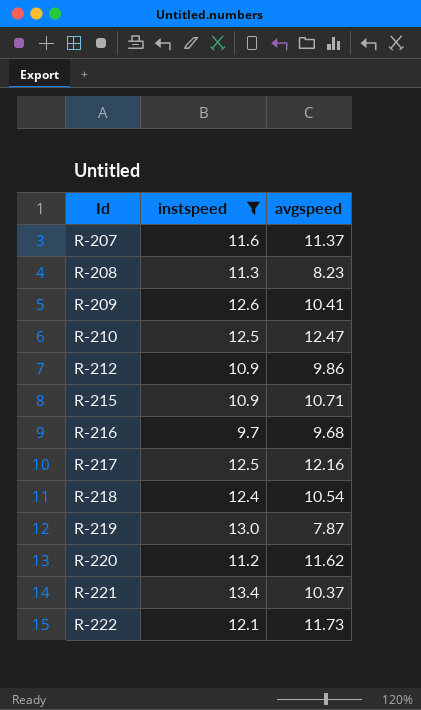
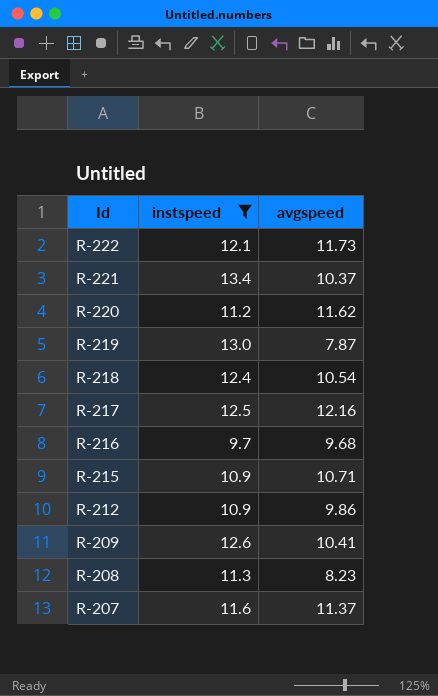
row order: Id ascending -> Id descending
row R-210: 12.5 | 12.47 -> none

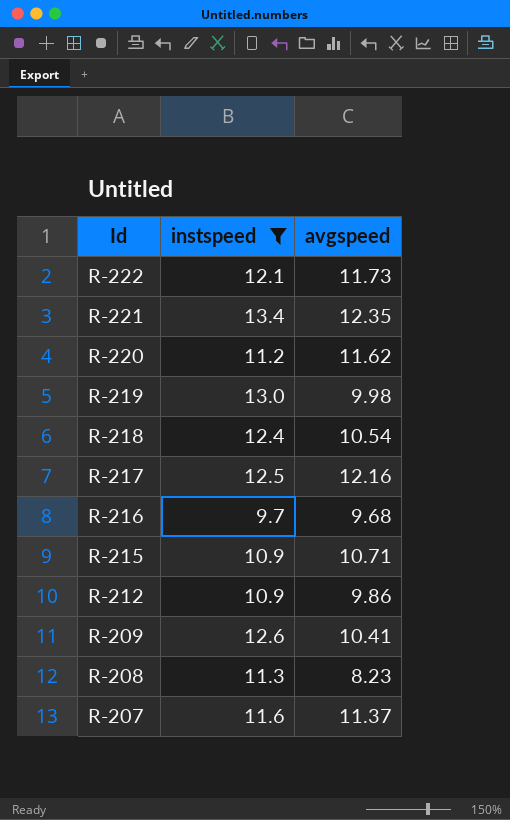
R-221 | avgspeed: 10.37 -> 12.35
R-219 | avgspeed: 7.87 -> 9.98

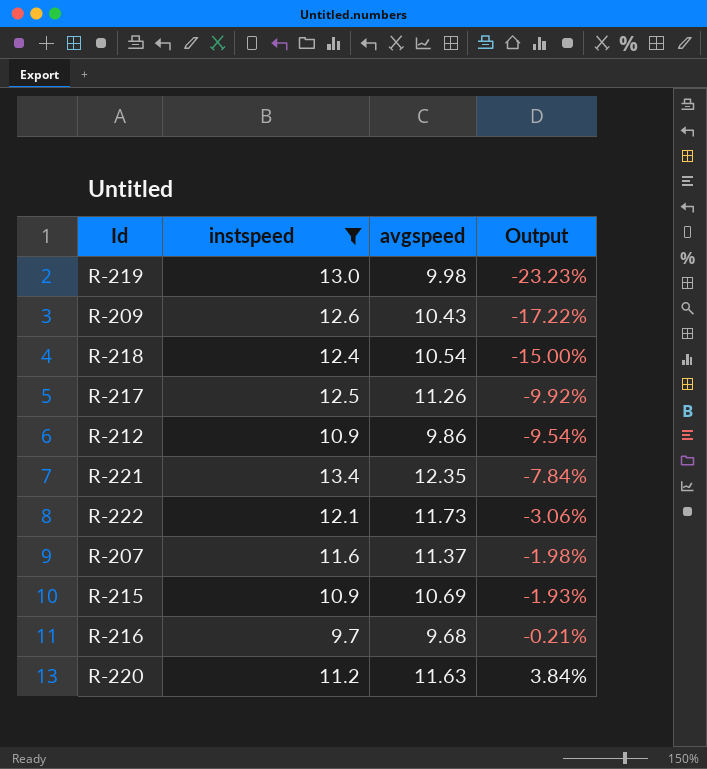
row order: Id descending -> Output ascending
column Output | formula: none -> ([avgspeed] - [instspeed]) / [instspeed]
row R-208: 11.3 | 8.23 -> none
R-209 | avgspeed: 10.41 -> 10.43
R-217 | avgspeed: 12.16 -> 11.26
R-215 | avgspeed: 10.71 -> 10.69
R-220 | avgspeed: 11.62 -> 11.63

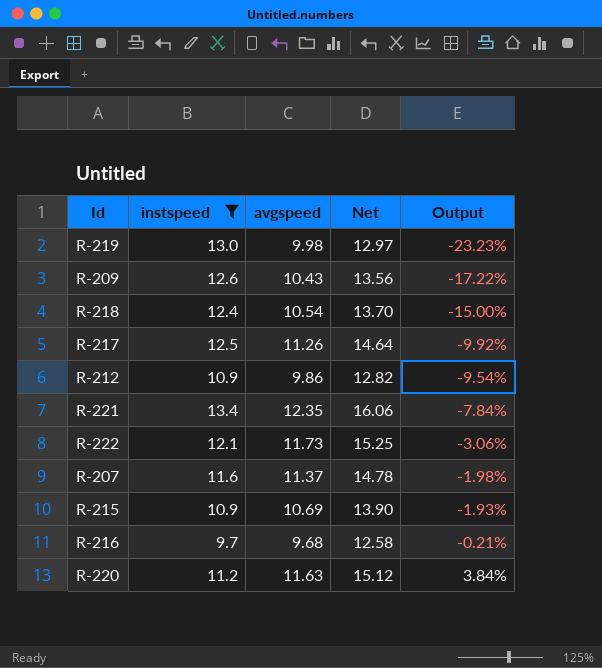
column Net | formula: none -> [avgspeed] * 1.3

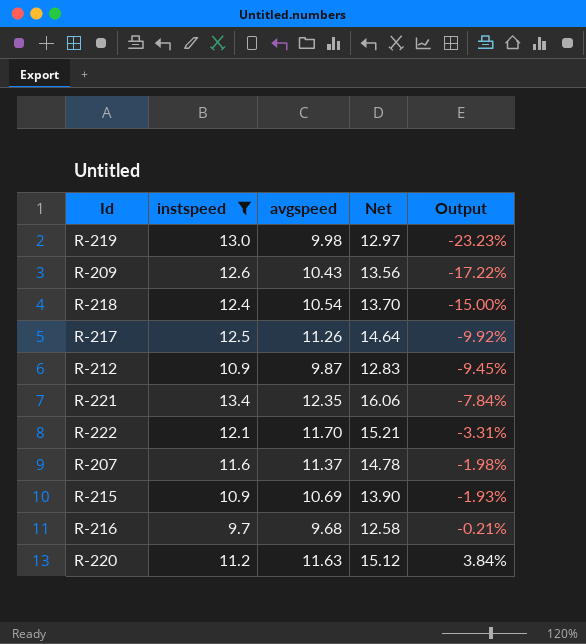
R-212 | avgspeed: 9.86 -> 9.87
R-212 | Net: 12.82 -> 12.83
R-212 | Output: -9.54% -> -9.45%
R-222 | avgspeed: 11.73 -> 11.70
R-222 | Net: 15.25 -> 15.21
R-222 | Output: -3.06% -> -3.31%

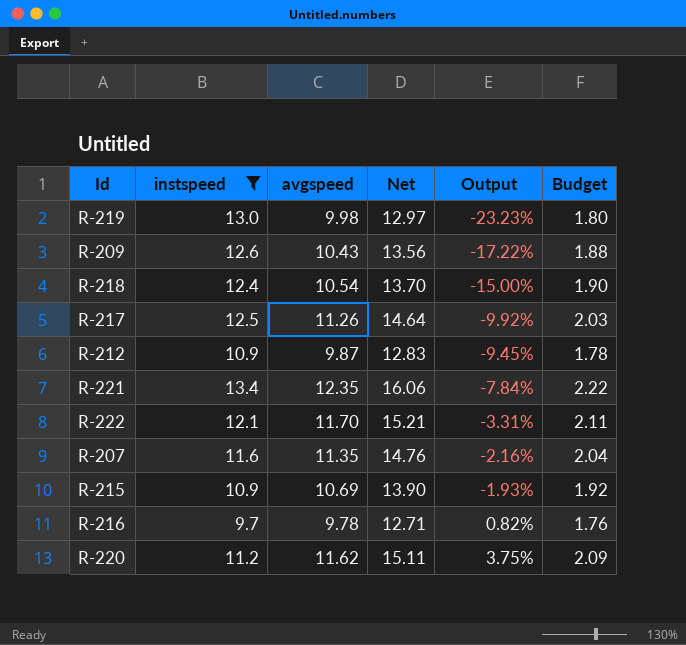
column Budget | formula: none -> [avgspeed] * 0.18
R-207 | avgspeed: 11.37 -> 11.35
R-207 | Net: 14.78 -> 14.76
R-207 | Output: -1.98% -> -2.16%
R-216 | avgspeed: 9.68 -> 9.78
R-216 | Net: 12.58 -> 12.71
R-216 | Output: -0.21% -> 0.82%
R-220 | avgspeed: 11.63 -> 11.62
R-220 | Net: 15.12 -> 15.11
R-220 | Output: 3.84% -> 3.75%

